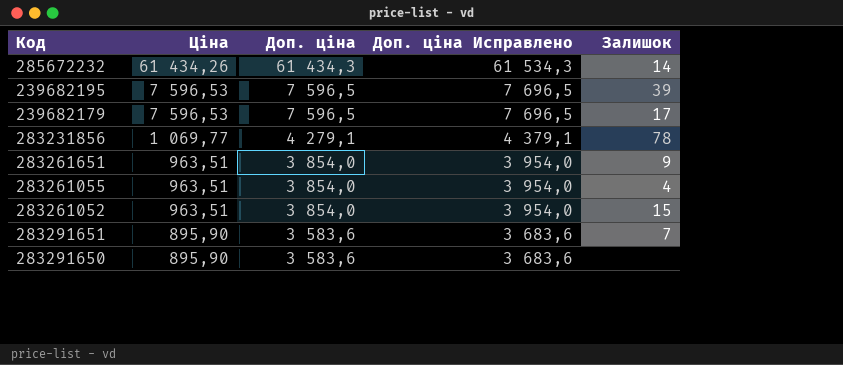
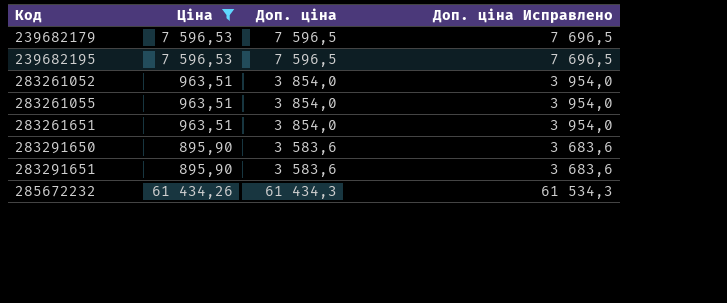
filter: none -> Ціна != 1 069,77
row order: Ціна descending -> Код ascending
column Залишок | position: 5 -> none

